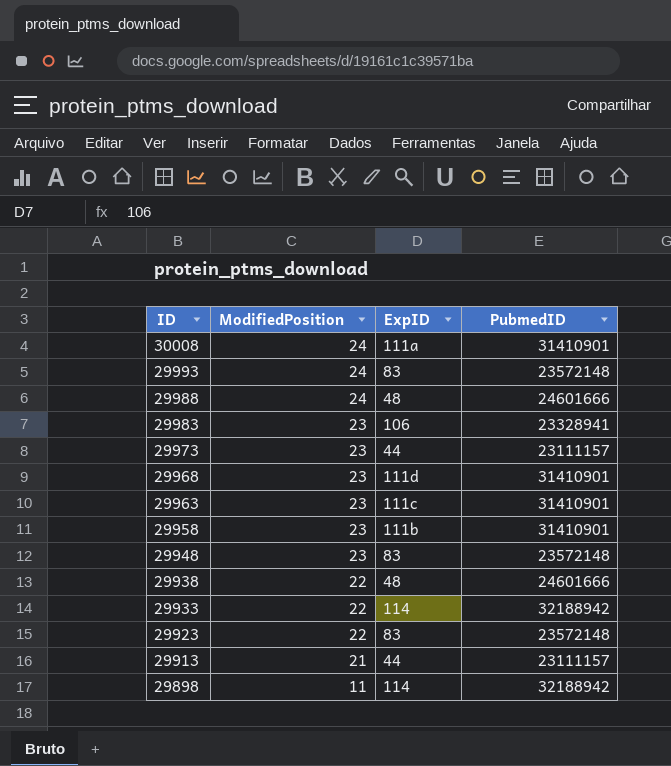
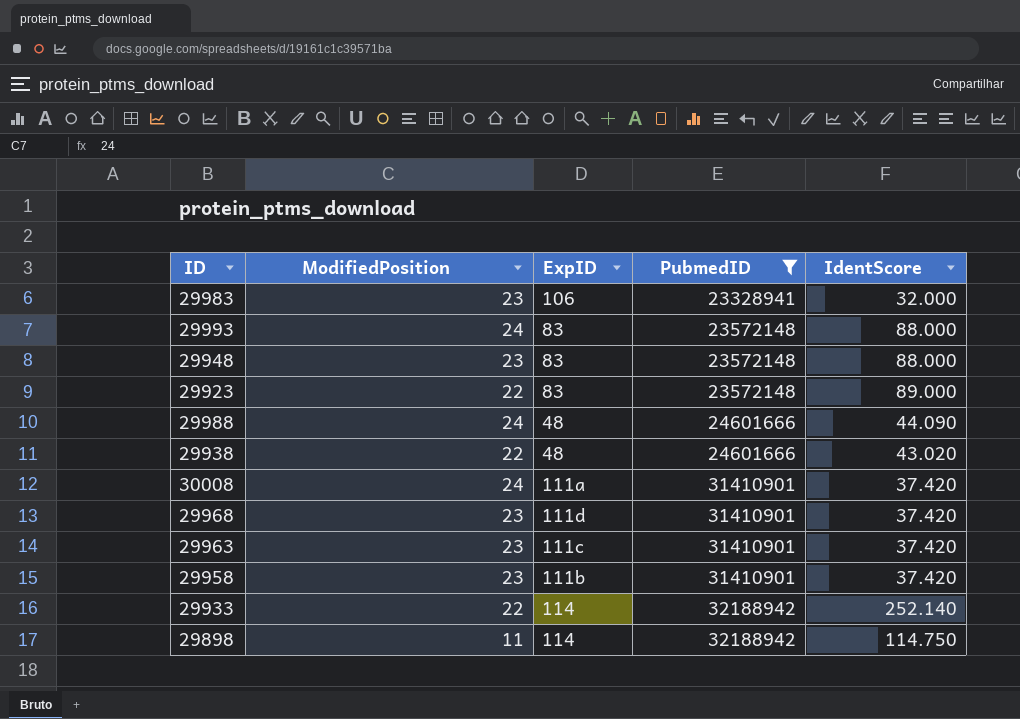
filter: none -> PubmedID != 23111157
row order: ID descending -> PubmedID ascending
column IdentScore | position: none -> 5

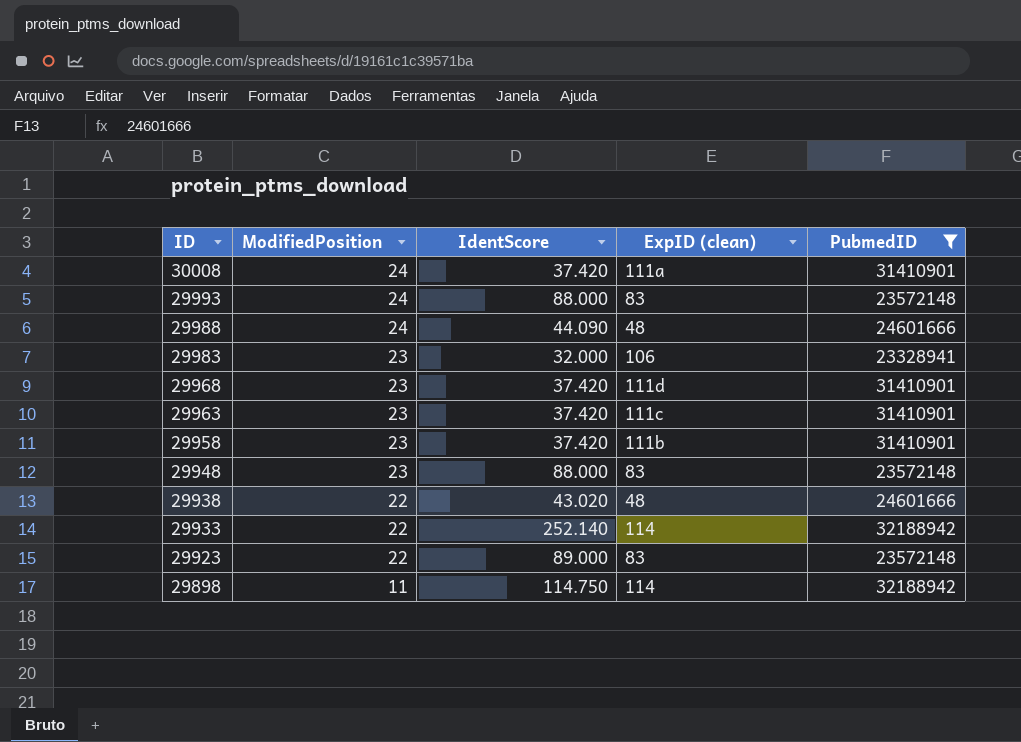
row order: PubmedID ascending -> ID descending
column IdentScore | position: 5 -> 3
column name: ExpID -> ExpID (clean)

